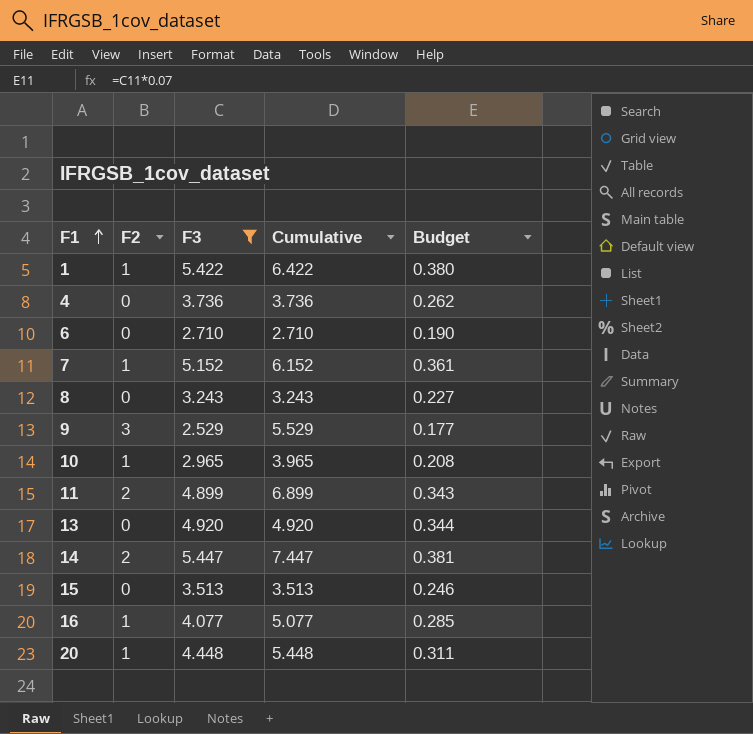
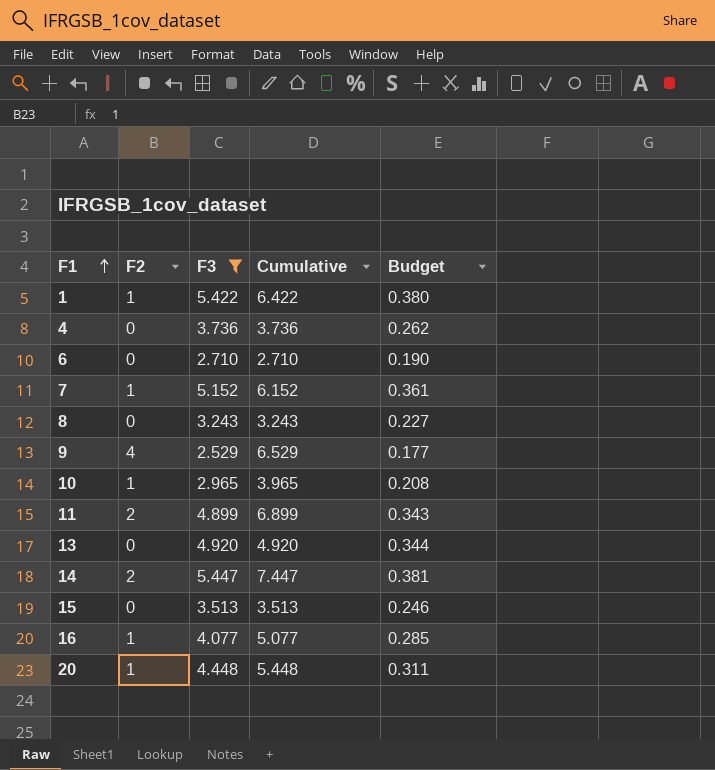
9 | F2: 3 -> 4
9 | Cumulative: 5.529 -> 6.529

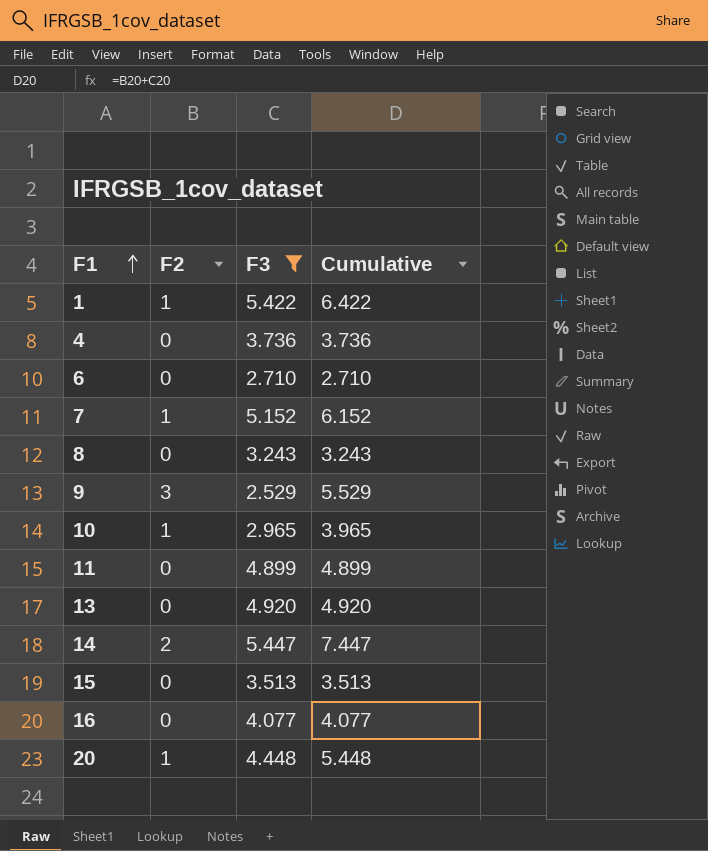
column Budget | formula: [F3] * 0.07 -> none
9 | F2: 4 -> 3
9 | Cumulative: 6.529 -> 5.529
11 | F2: 2 -> 0
11 | Cumulative: 6.899 -> 4.899
16 | F2: 1 -> 0
16 | Cumulative: 5.077 -> 4.077

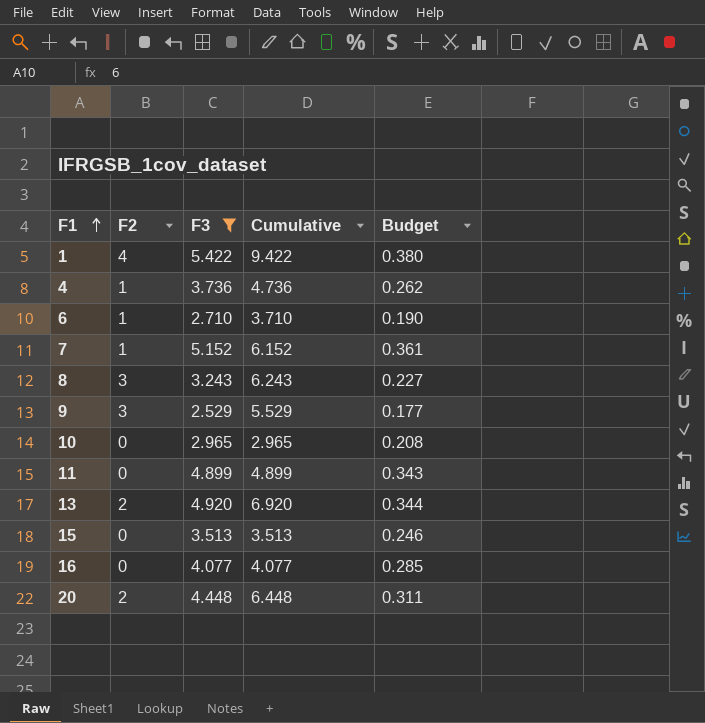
column Budget | formula: none -> [F3] * 0.07
row 14: 2 | 5.447 | 7.447 -> none
1 | F2: 1 -> 4
1 | Cumulative: 6.422 -> 9.422
4 | F2: 0 -> 1
4 | Cumulative: 3.736 -> 4.736
6 | F2: 0 -> 1
6 | Cumulative: 2.710 -> 3.710
8 | F2: 0 -> 3
8 | Cumulative: 3.243 -> 6.243
10 | F2: 1 -> 0
10 | Cumulative: 3.965 -> 2.965
13 | F2: 0 -> 2
13 | Cumulative: 4.920 -> 6.920
20 | F2: 1 -> 2
20 | Cumulative: 5.448 -> 6.448

